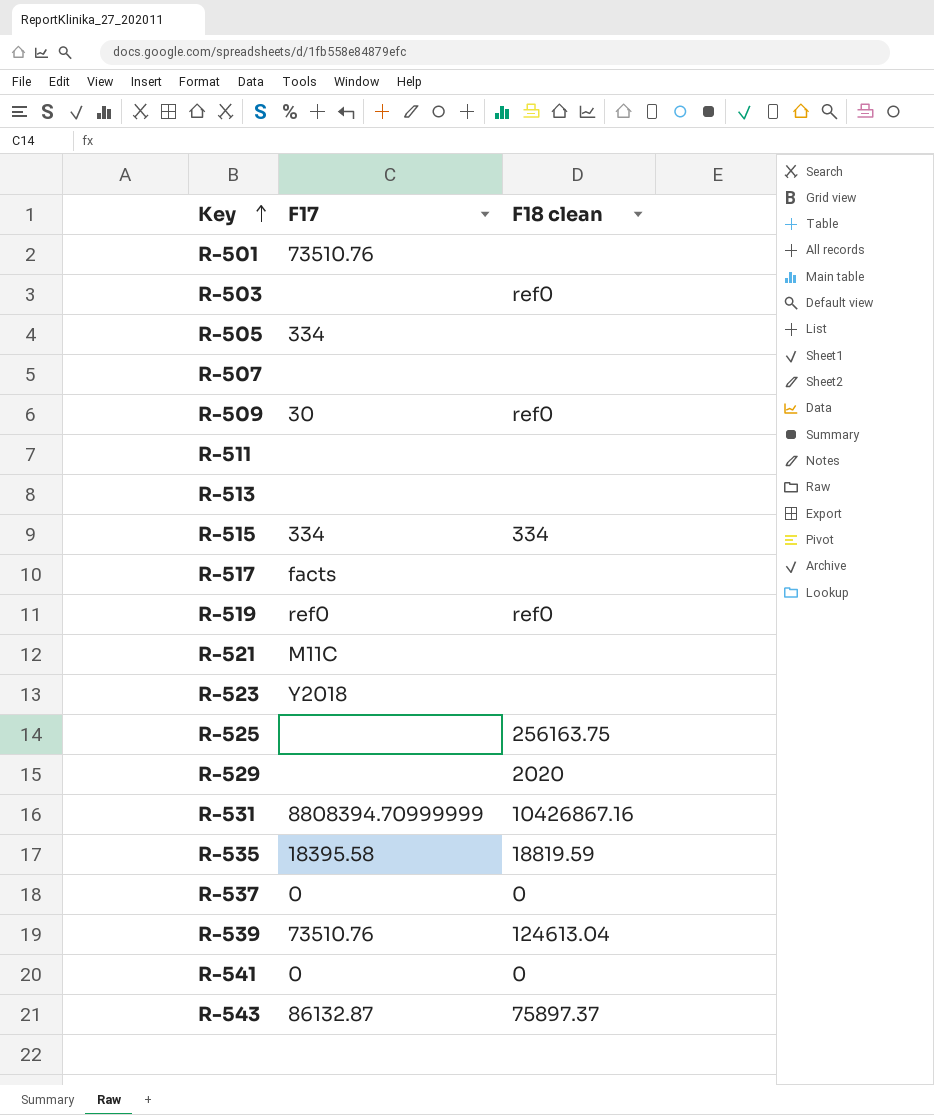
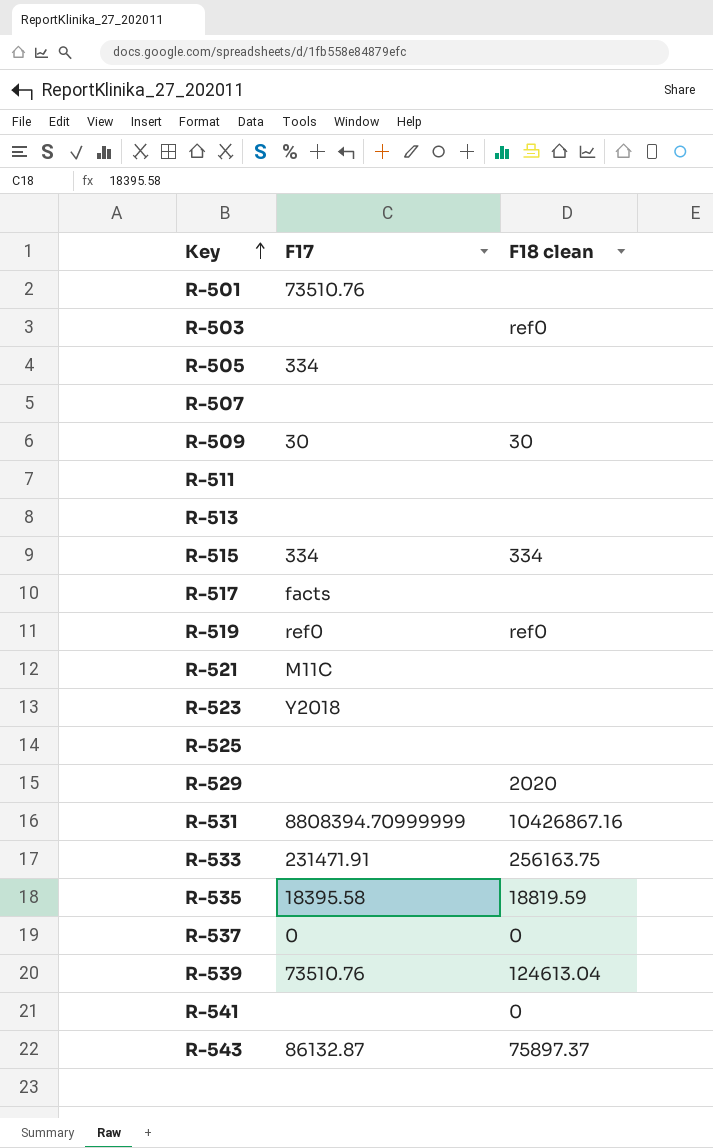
R-509 | F18 clean: ref0 -> 30
R-525 | F18 clean: 256163.75 -> none
row R-533: none -> 231471.91 | 256163.75
R-541 | F17: 0 -> none

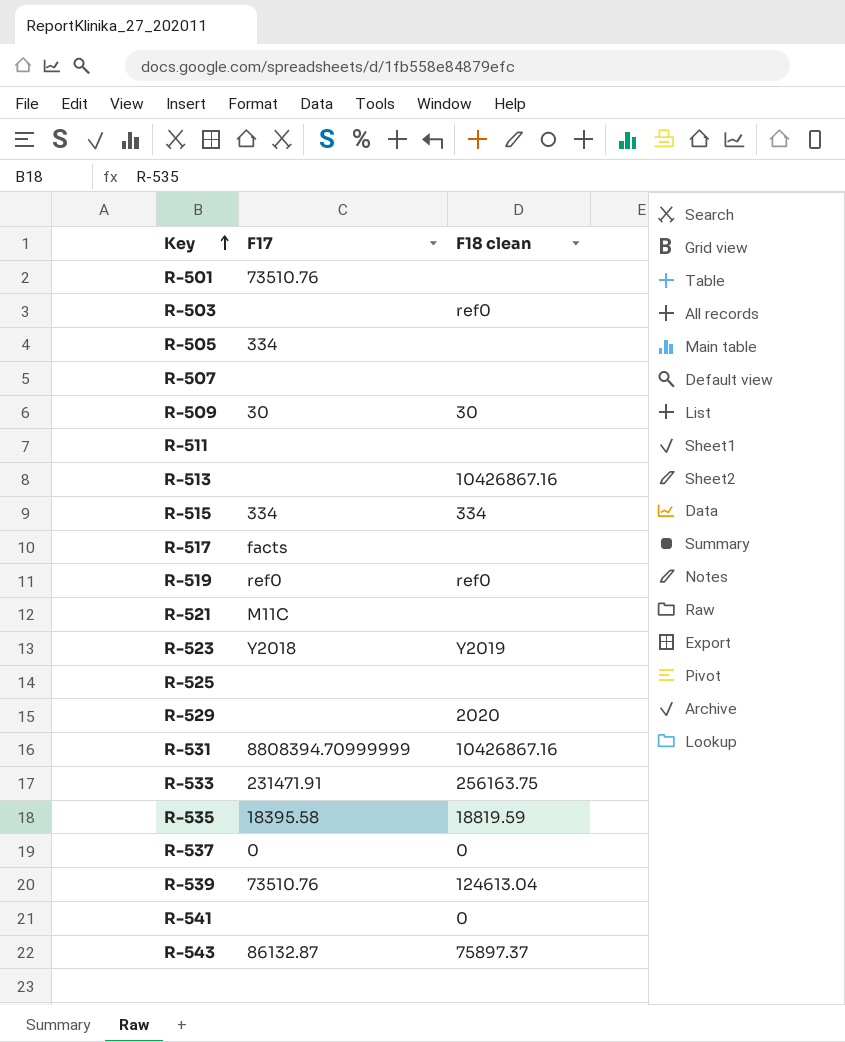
R-513 | F18 clean: none -> 10426867.16
R-523 | F18 clean: none -> Y2019

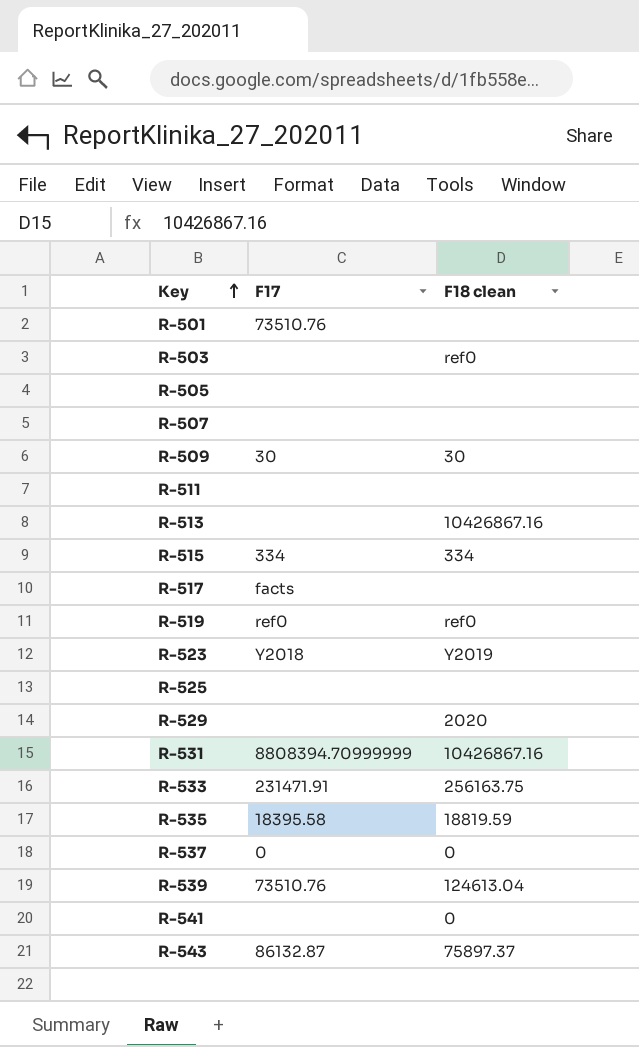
row R-521: M11C | none -> none
R-505 | F17: 334 -> none

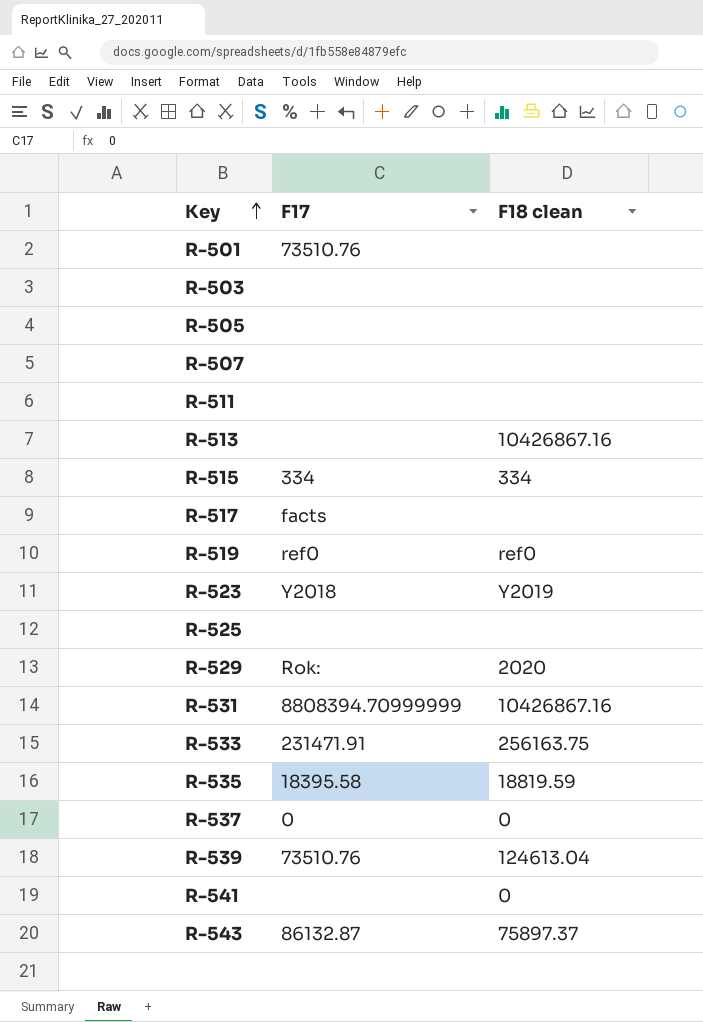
row R-509: 30 | 30 -> none
R-503 | F18 clean: ref0 -> none
R-529 | F17: none -> Rok:

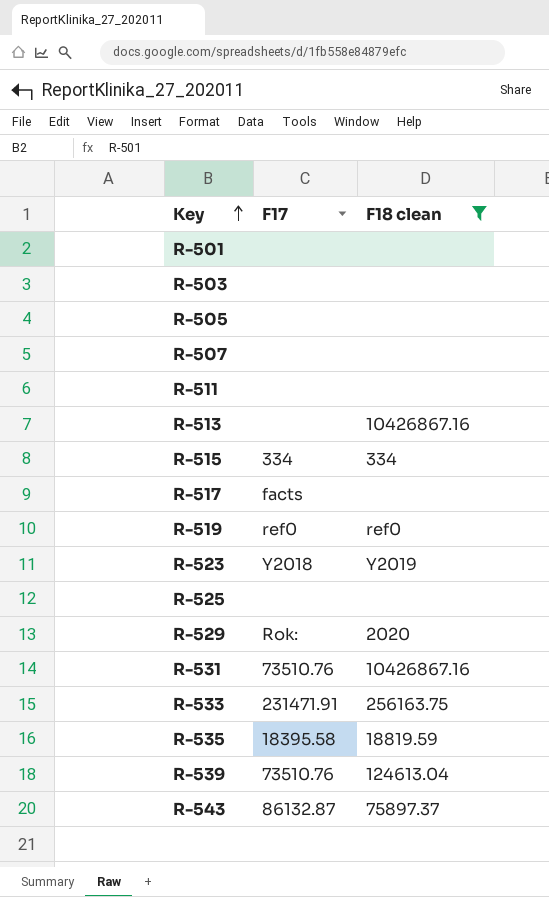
filter: none -> F18 clean != 0
R-501 | F17: 73510.76 -> none
R-531 | F17: 8808394.70999999 -> 73510.76

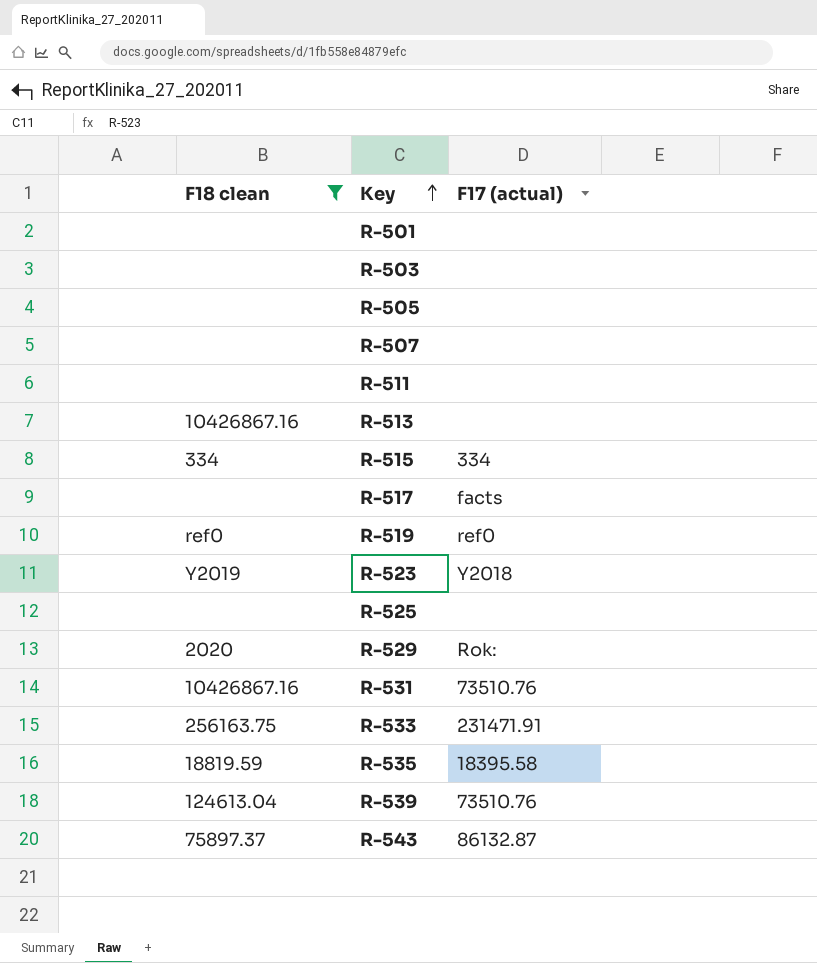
column F18 clean | position: 3 -> 1
column name: F17 -> F17 (actual)

